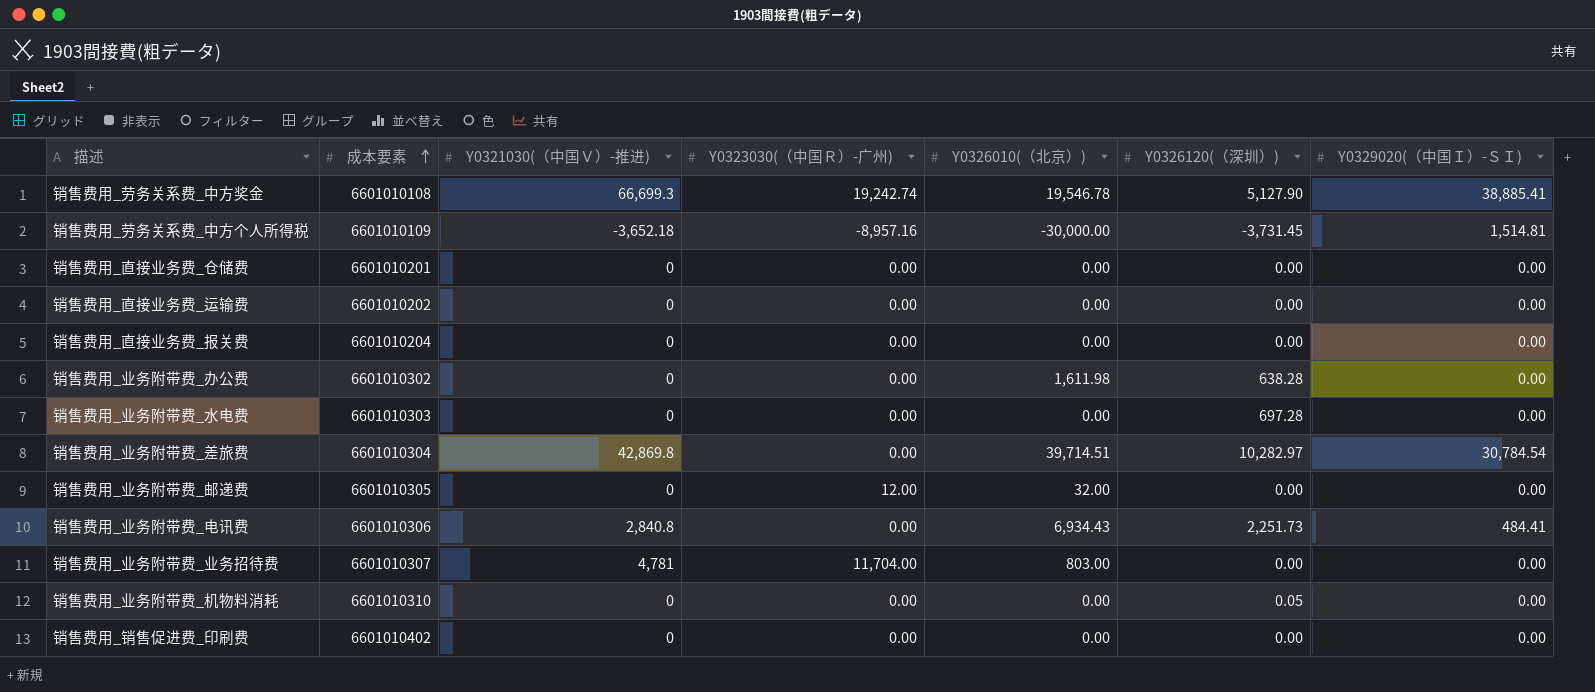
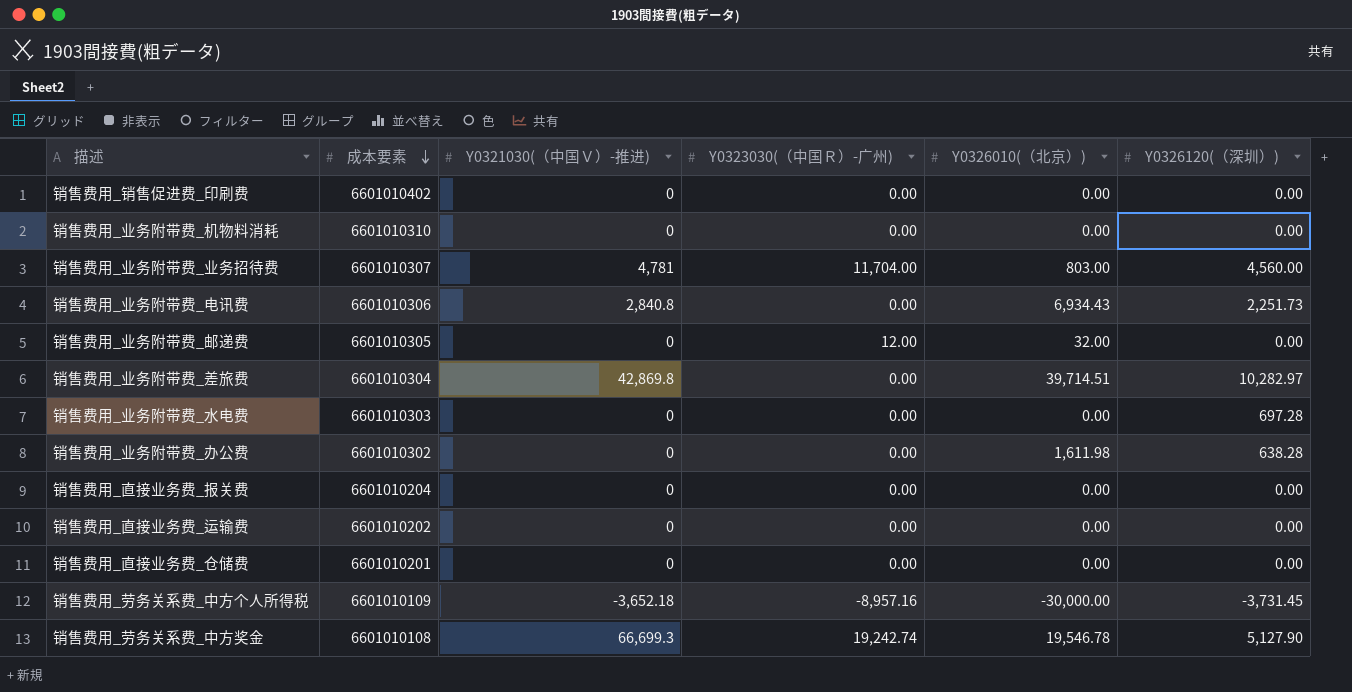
row order: 成本要素 ascending -> 成本要素 descending
column Y0329020(（中国Ｉ）-ＳＩ) | position: 7 -> none
销售费用_业务附带费_机物料消耗 | Y0326120(（深圳）): 0.05 -> 0.00
销售费用_业务附带费_业务招待费 | Y0326120(（深圳）): 0.00 -> 4,560.00

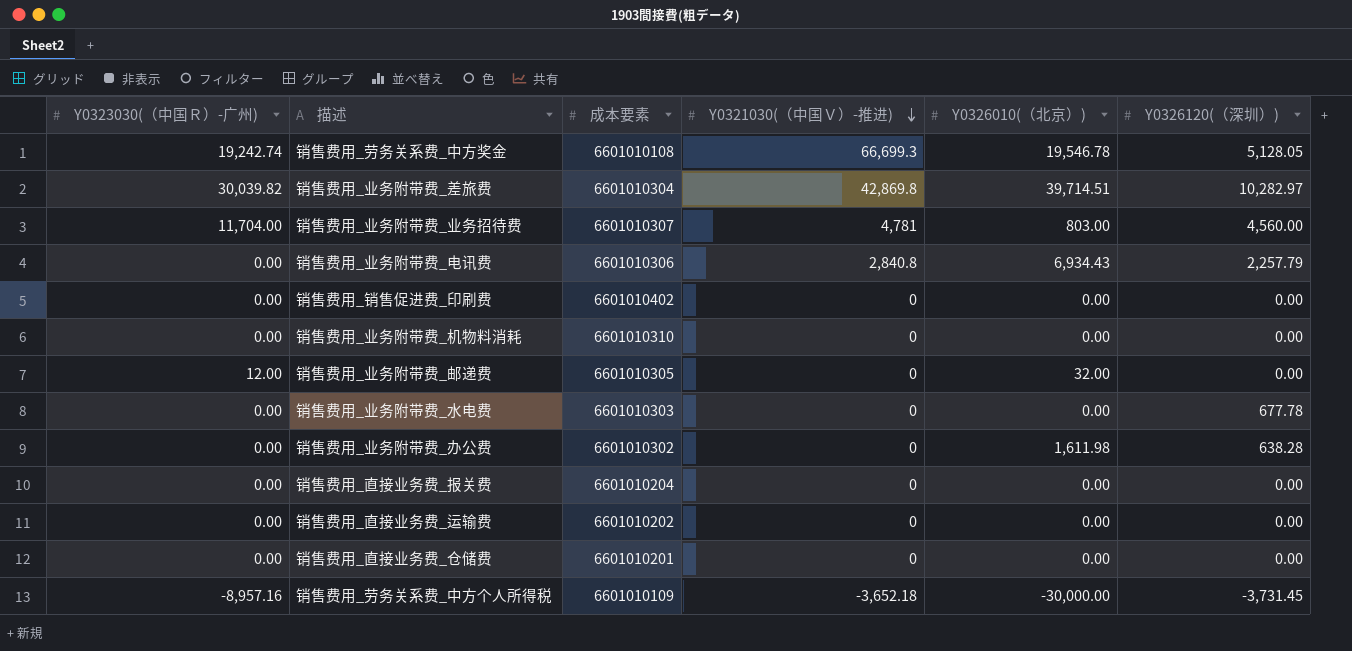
row order: 成本要素 descending -> Y0321030(（中国Ｖ）-推进) descending
column Y0323030(（中国Ｒ）-广州) | position: 4 -> 1
销售费用_劳务关系费_中方奖金 | Y0326120(（深圳）): 5,127.90 -> 5,128.05
销售费用_业务附带费_差旅费 | Y0323030(（中国Ｒ）-广州): 0.00 -> 30,039.82
销售费用_业务附带费_电讯费 | Y0326120(（深圳）): 2,251.73 -> 2,257.79
销售费用_业务附带费_水电费 | Y0326120(（深圳）): 697.28 -> 677.78

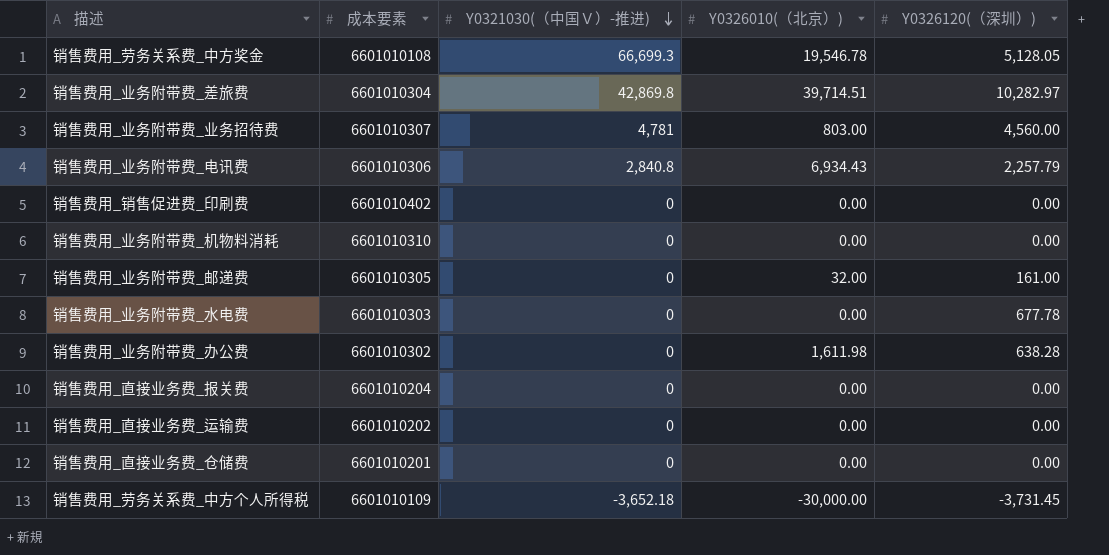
column Y0323030(（中国Ｒ）-广州) | position: 1 -> none
销售费用_业务附带费_邮递费 | Y0326120(（深圳）): 0.00 -> 161.00

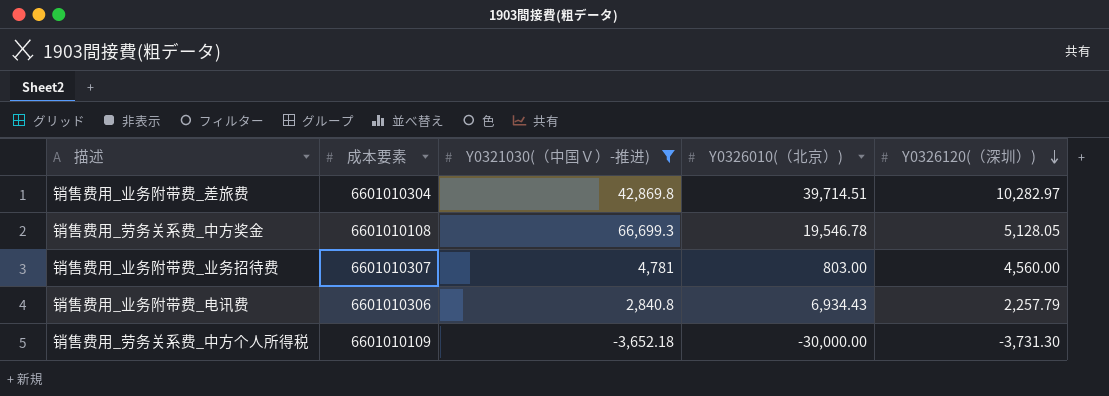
filter: none -> Y0321030(（中国Ｖ）-推进) != 0
row order: Y0321030(（中国Ｖ）-推进) descending -> Y0326120(（深圳）) descending
销售费用_劳务关系费_中方个人所得税 | Y0326120(（深圳）): -3,731.45 -> -3,731.30

